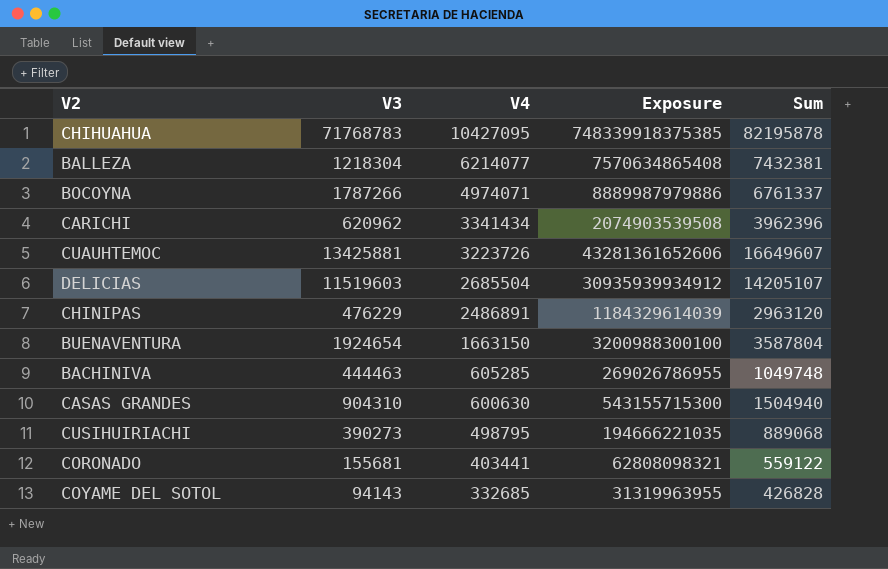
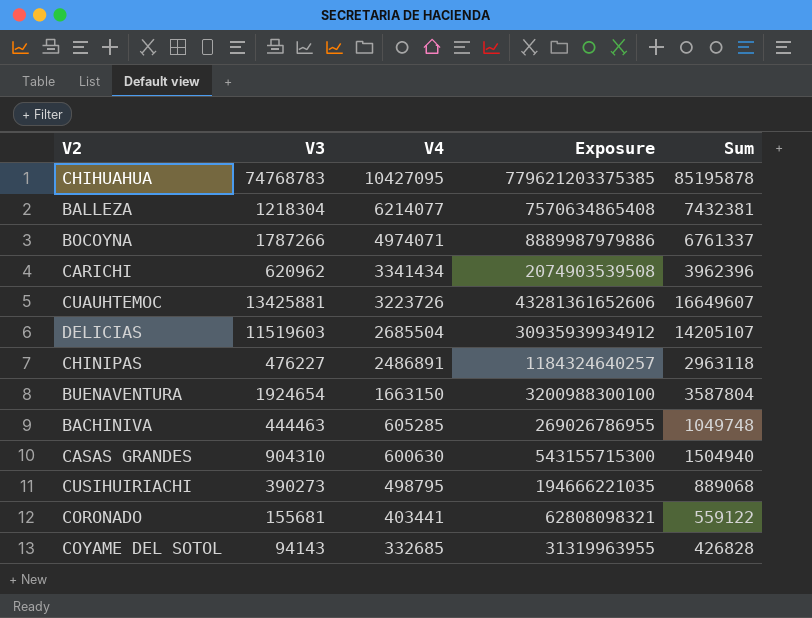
CHIHUAHUA | V3: 71768783 -> 74768783
CHIHUAHUA | Exposure: 748339918375385 -> 779621203375385
CHIHUAHUA | Sum: 82195878 -> 85195878
CHINIPAS | V3: 476229 -> 476227
CHINIPAS | Exposure: 1184329614039 -> 1184324640257
CHINIPAS | Sum: 2963120 -> 2963118

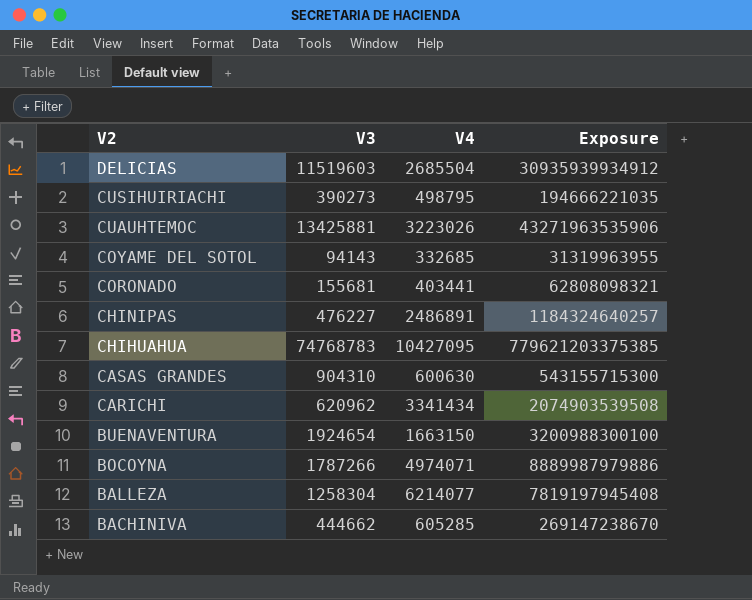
row order: V4 descending -> V2 descending
column Sum | formula: [V3] + [V4] -> none
CUAUHTEMOC | V4: 3223726 -> 3223026
CUAUHTEMOC | Exposure: 43281361652606 -> 43271963535906
BALLEZA | V3: 1218304 -> 1258304
BALLEZA | Exposure: 7570634865408 -> 7819197945408
BACHINIVA | V3: 444463 -> 444662
BACHINIVA | Exposure: 269026786955 -> 269147238670

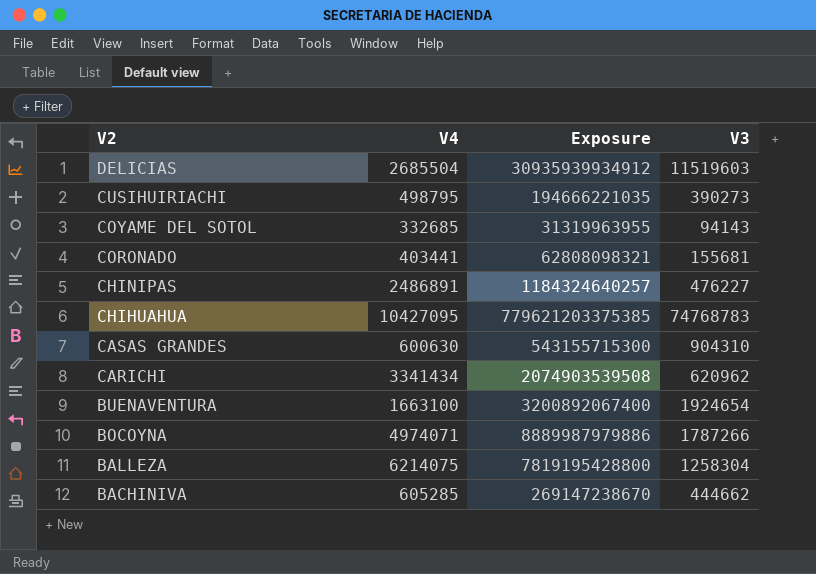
column V3 | position: 2 -> 4
row CUAUHTEMOC: 13425881 | 3223026 | 43271963535906 -> none
BUENAVENTURA | V4: 1663150 -> 1663100
BUENAVENTURA | Exposure: 3200988300100 -> 3200892067400
BALLEZA | V4: 6214077 -> 6214075
BALLEZA | Exposure: 7819197945408 -> 7819195428800

